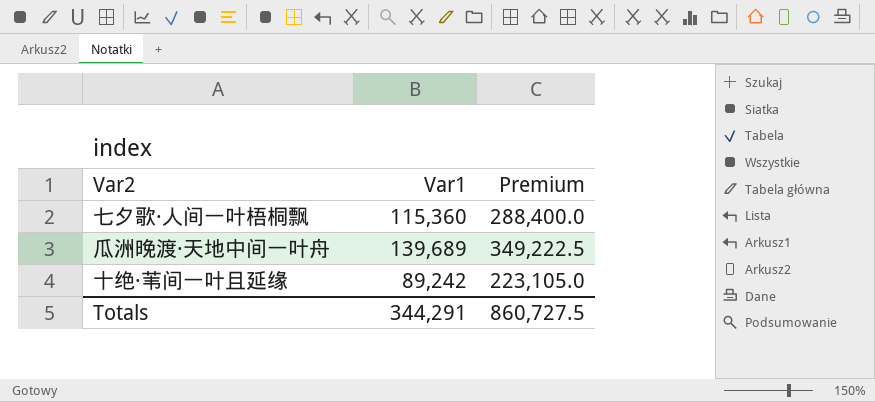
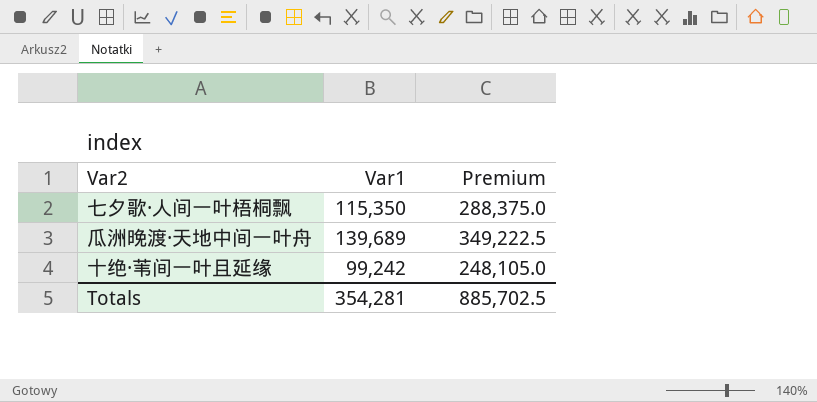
七夕歌·人间一叶梧桐飘 | Var1: 115,360 -> 115,350
七夕歌·人间一叶梧桐飘 | Premium: 288,400.0 -> 288,375.0
十绝·苇间一叶且延缘 | Var1: 89,242 -> 99,242
十绝·苇间一叶且延缘 | Premium: 223,105.0 -> 248,105.0
Totals | Var1: 344,291 -> 354,281
Totals | Premium: 860,727.5 -> 885,702.5

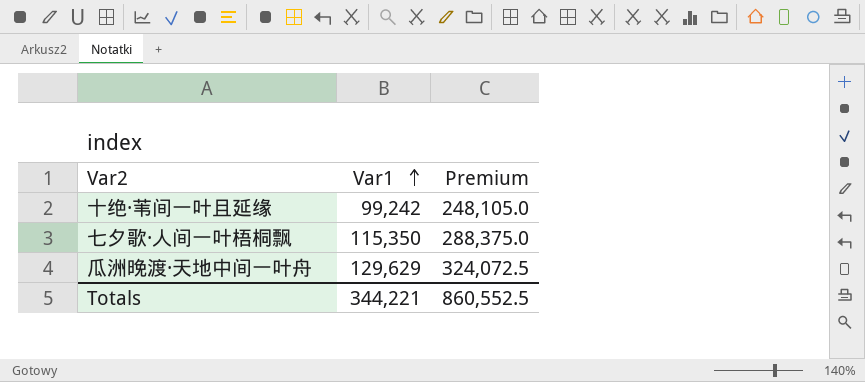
row order: none -> Var1 ascending
瓜洲晚渡·天地中间一叶舟 | Var1: 139,689 -> 129,629
瓜洲晚渡·天地中间一叶舟 | Premium: 349,222.5 -> 324,072.5
Totals | Var1: 354,281 -> 344,221
Totals | Premium: 885,702.5 -> 860,552.5

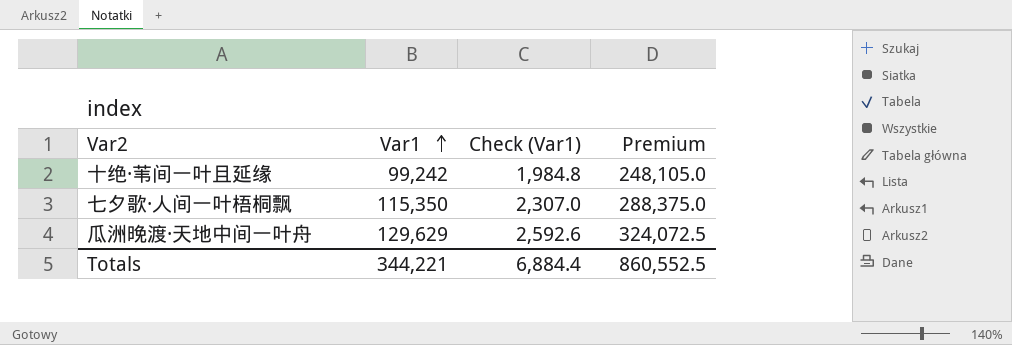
column Check (Var1) | formula: none -> [Var1] * 0.02

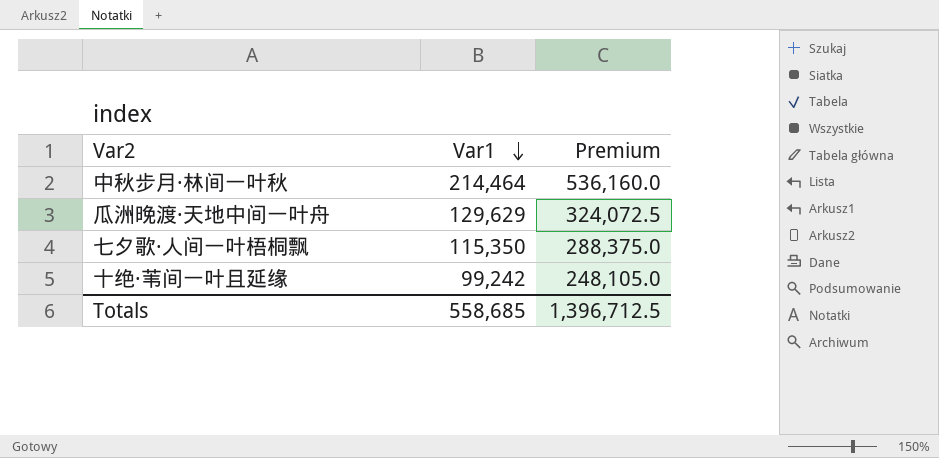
row order: Var1 ascending -> Var1 descending
column Check (Var1) | formula: [Var1] * 0.02 -> none
row 中秋步月·林间一叶秋: none -> 214,464 | 536,160.0
Totals | Var1: 344,221 -> 558,685
Totals | Premium: 860,552.5 -> 1,396,712.5

